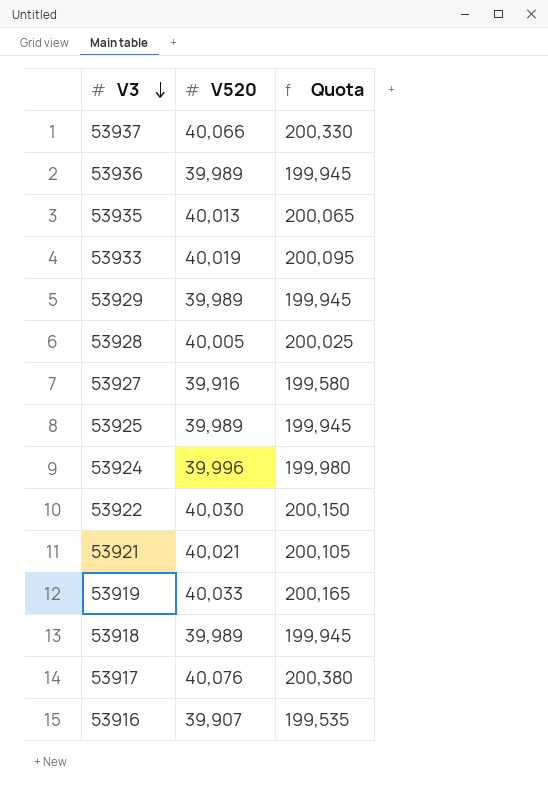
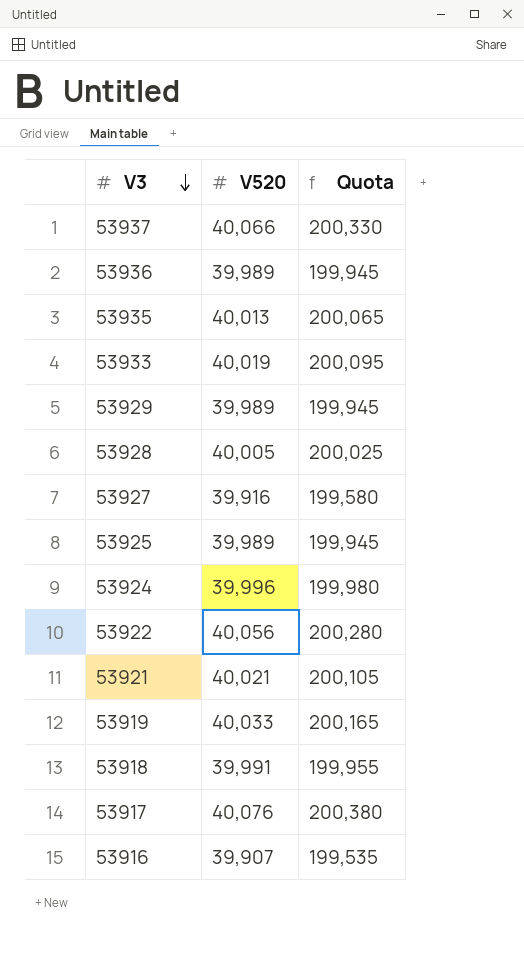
53922 | V520: 40,030 -> 40,056
53922 | Quota: 200,150 -> 200,280
53918 | V520: 39,989 -> 39,991
53918 | Quota: 199,945 -> 199,955

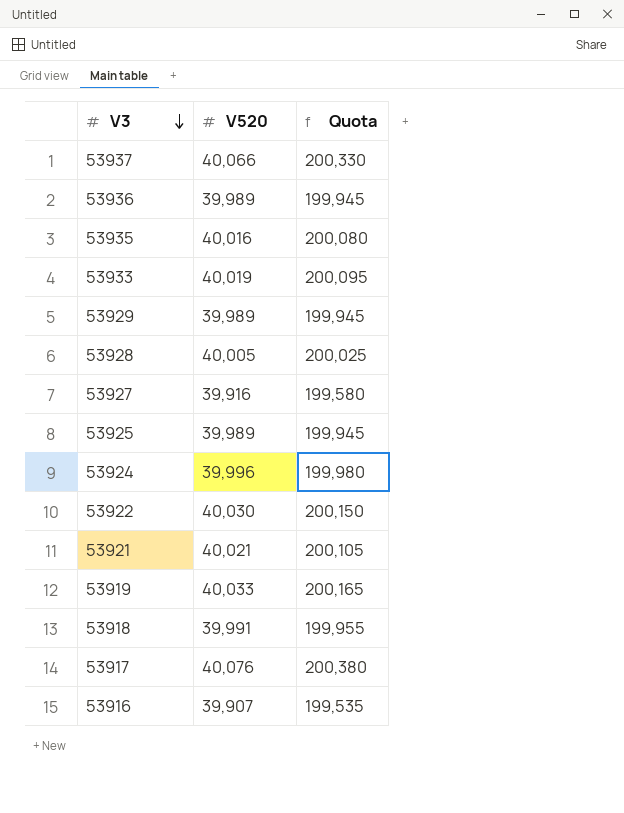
53935 | V520: 40,013 -> 40,016
53935 | Quota: 200,065 -> 200,080
53922 | V520: 40,056 -> 40,030
53922 | Quota: 200,280 -> 200,150

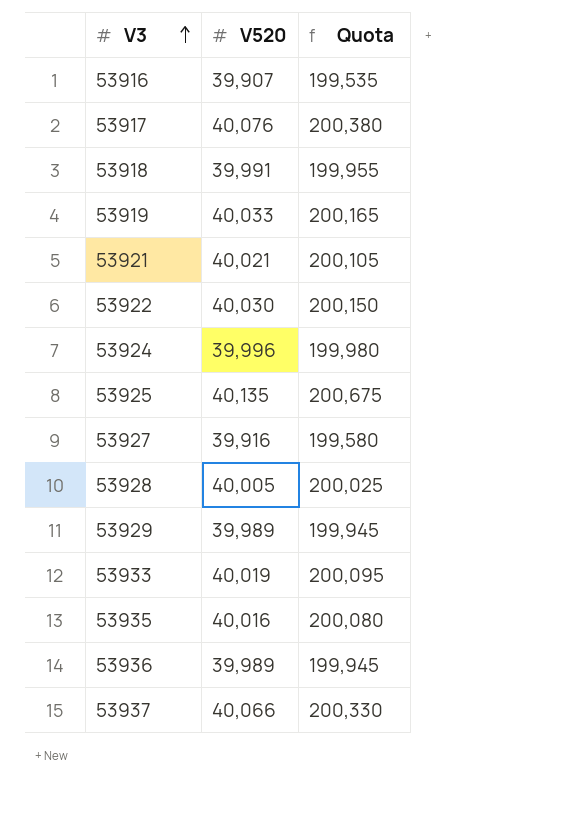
row order: V3 descending -> V3 ascending
53925 | V520: 39,989 -> 40,135
53925 | Quota: 199,945 -> 200,675

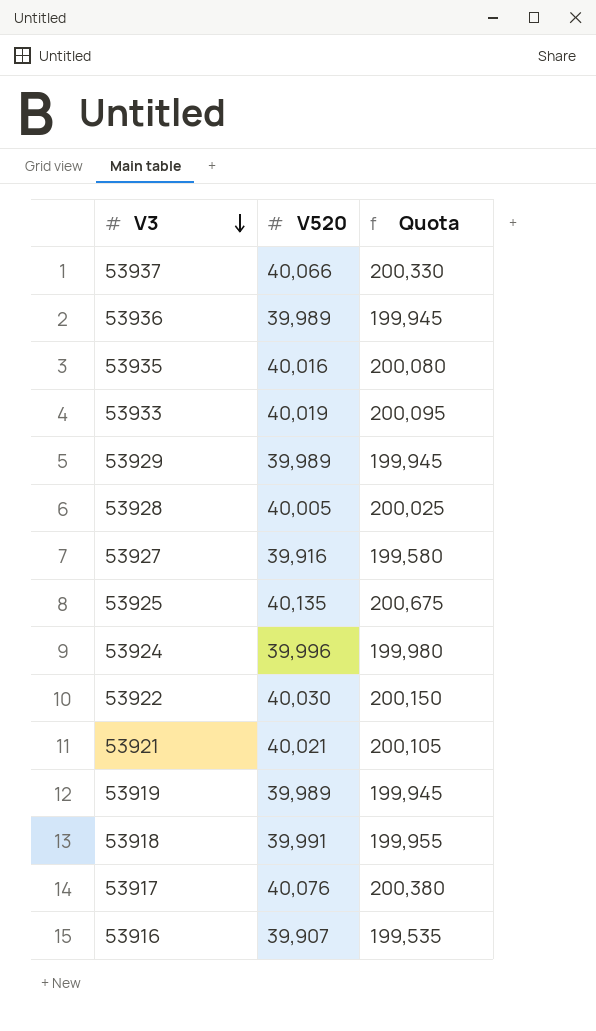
row order: V3 ascending -> V3 descending
53919 | V520: 40,033 -> 39,989
53919 | Quota: 200,165 -> 199,945

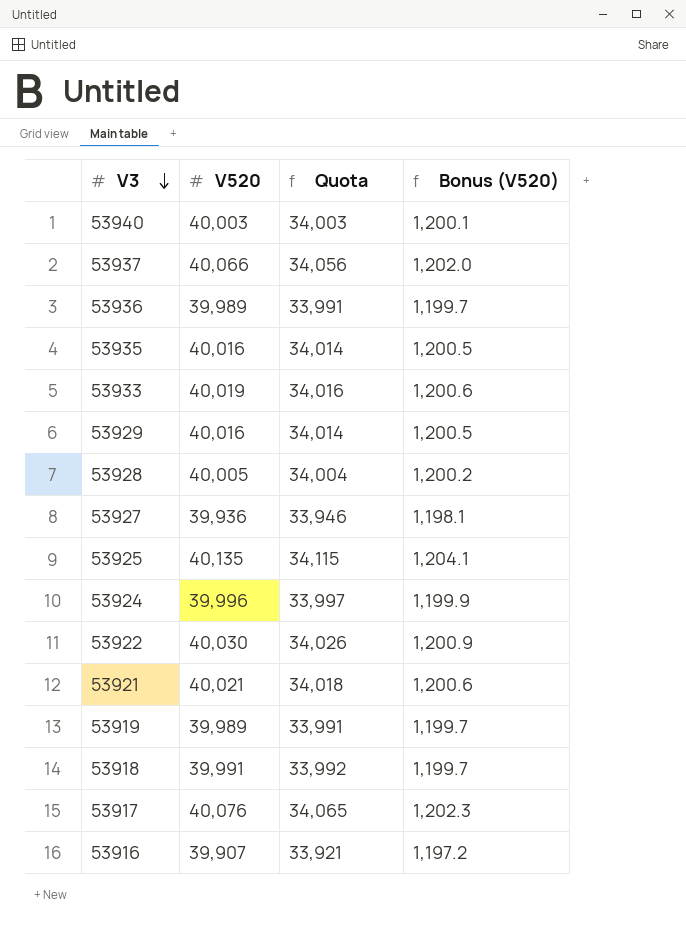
column Quota | formula: [V520] * 5 -> [V520] * 0.85
column Bonus (V520) | formula: none -> [V520] * 0.03
row 53940: none -> 40,003 | 34,003 | 1,200.1
53929 | V520: 39,989 -> 40,016
53927 | V520: 39,916 -> 39,936

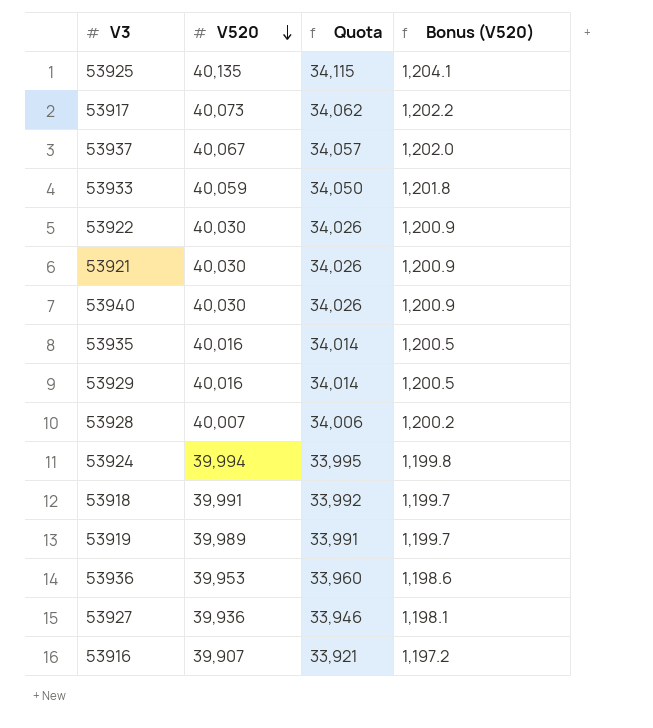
row order: V3 descending -> V520 descending
53917 | V520: 40,076 -> 40,073
53917 | Quota: 34,065 -> 34,062
53917 | Bonus (V520): 1,202.3 -> 1,202.2
53937 | V520: 40,066 -> 40,067
53937 | Quota: 34,056 -> 34,057
53933 | V520: 40,019 -> 40,059
53933 | Quota: 34,016 -> 34,050
53933 | Bonus (V520): 1,200.6 -> 1,201.8
53921 | V520: 40,021 -> 40,030
53921 | Quota: 34,018 -> 34,026
53921 | Bonus (V520): 1,200.6 -> 1,200.9
53940 | V520: 40,003 -> 40,030
53940 | Quota: 34,003 -> 34,026
53940 | Bonus (V520): 1,200.1 -> 1,200.9
53928 | V520: 40,005 -> 40,007
53928 | Quota: 34,004 -> 34,006
53924 | V520: 39,996 -> 39,994
53924 | Quota: 33,997 -> 33,995
53924 | Bonus (V520): 1,199.9 -> 1,199.8
53936 | V520: 39,989 -> 39,953
53936 | Quota: 33,991 -> 33,960
53936 | Bonus (V520): 1,199.7 -> 1,198.6

